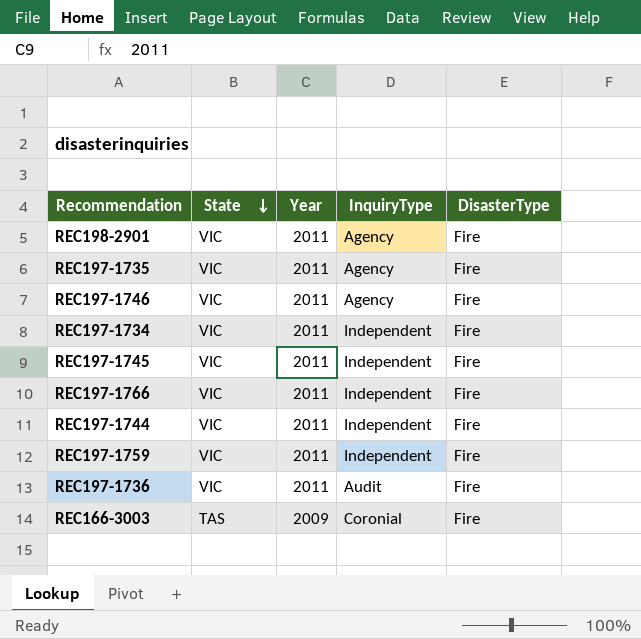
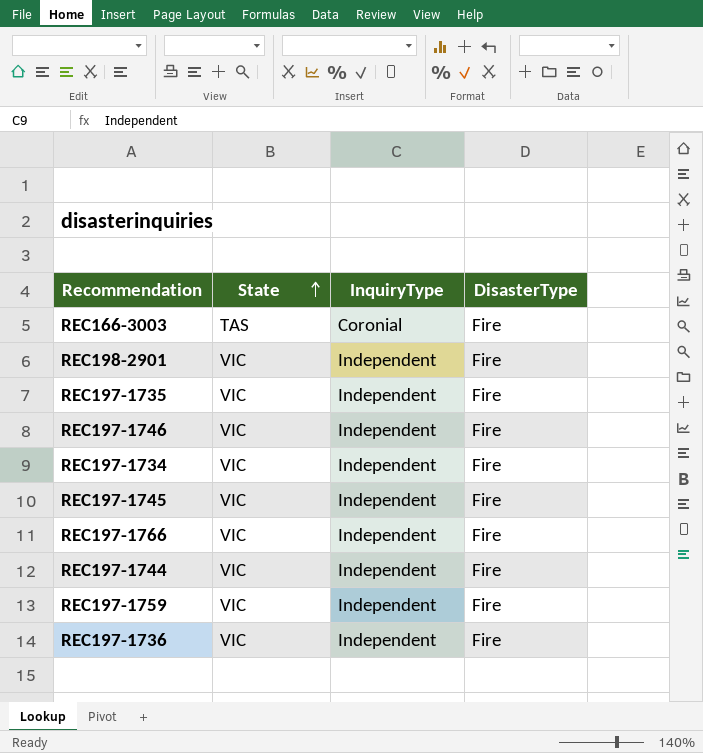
row order: State descending -> State ascending
column Year | position: 3 -> none
REC198-2901 | InquiryType: Agency -> Independent
REC197-1735 | InquiryType: Agency -> Independent
REC197-1746 | InquiryType: Agency -> Independent
REC197-1736 | InquiryType: Audit -> Independent

